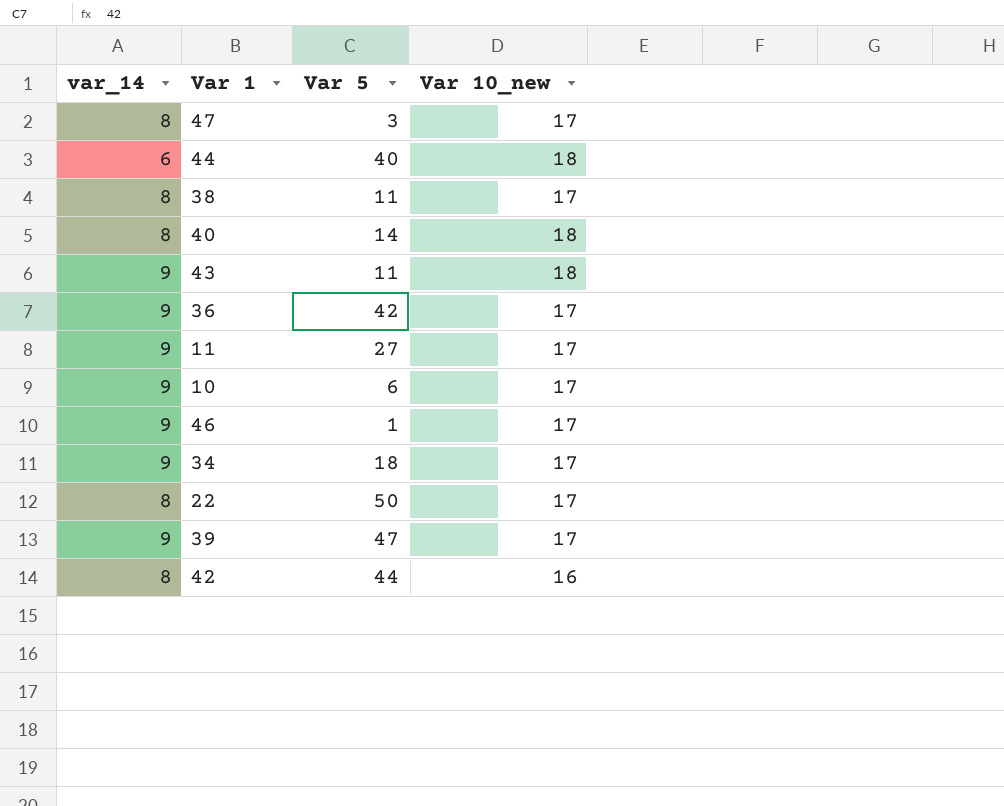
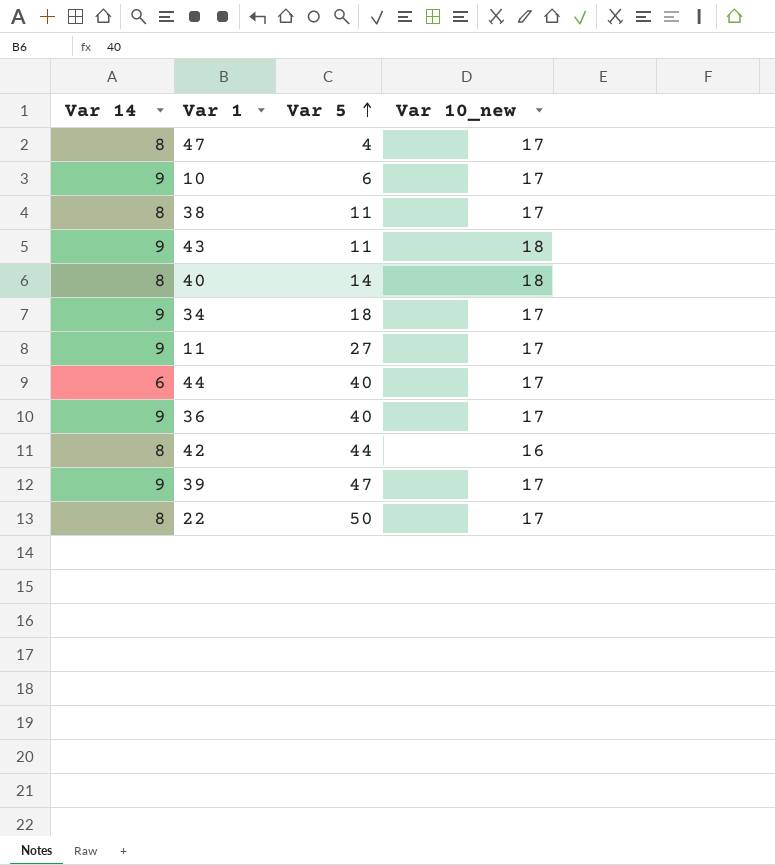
row order: none -> Var 5 ascending
column name: var_14 -> Var 14
row 46: 9 | 1 | 17 -> none
47 | Var 5: 3 -> 4
44 | Var 10_new: 18 -> 17
36 | Var 5: 42 -> 40

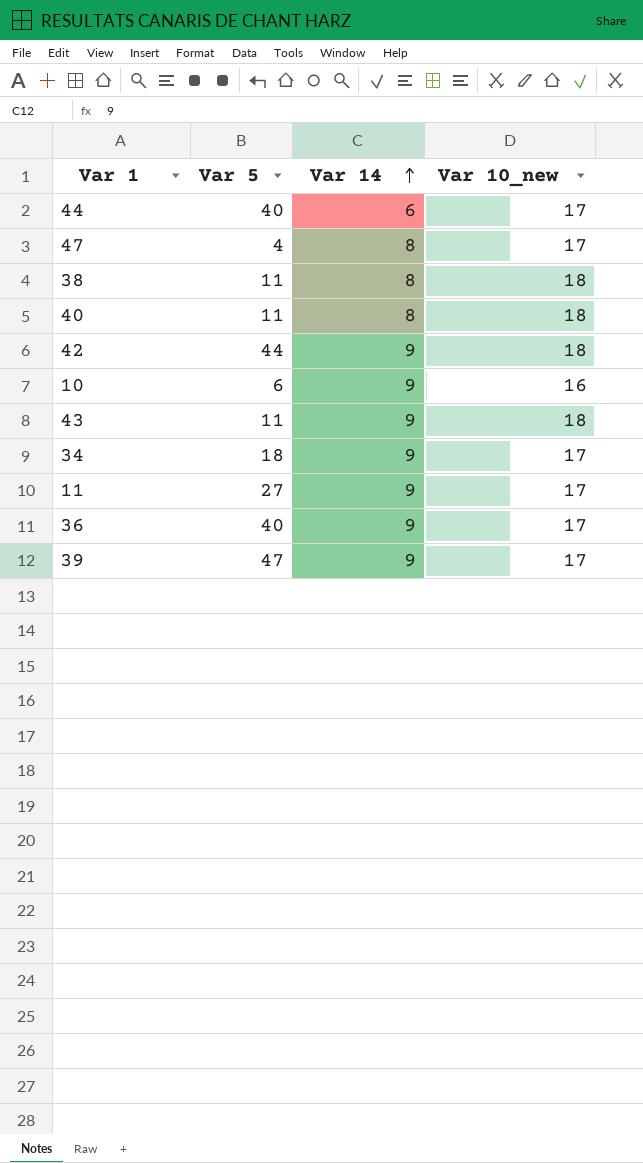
row order: Var 5 ascending -> Var 14 ascending
column Var 14 | position: 1 -> 3
row 22: 8 | 50 | 17 -> none
38 | Var 10_new: 17 -> 18
40 | Var 5: 14 -> 11
42 | Var 14: 8 -> 9
42 | Var 10_new: 16 -> 18
10 | Var 10_new: 17 -> 16

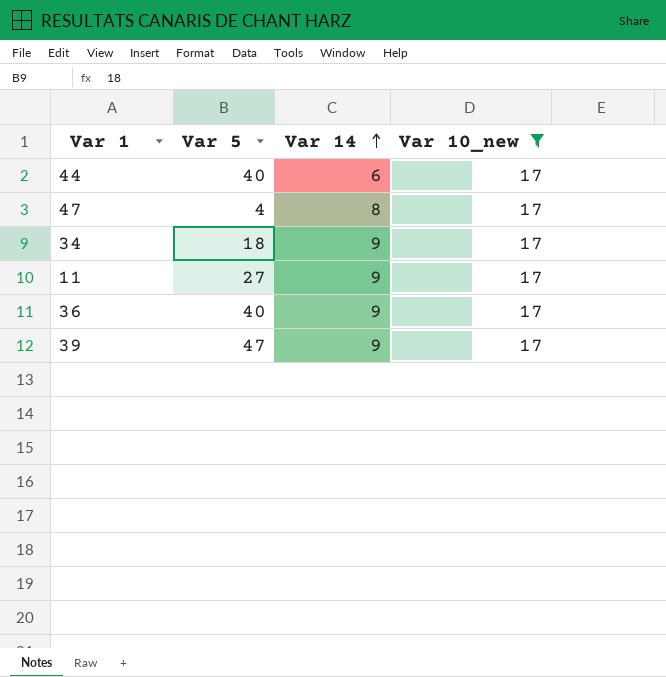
filter: none -> Var 10_new = 17

